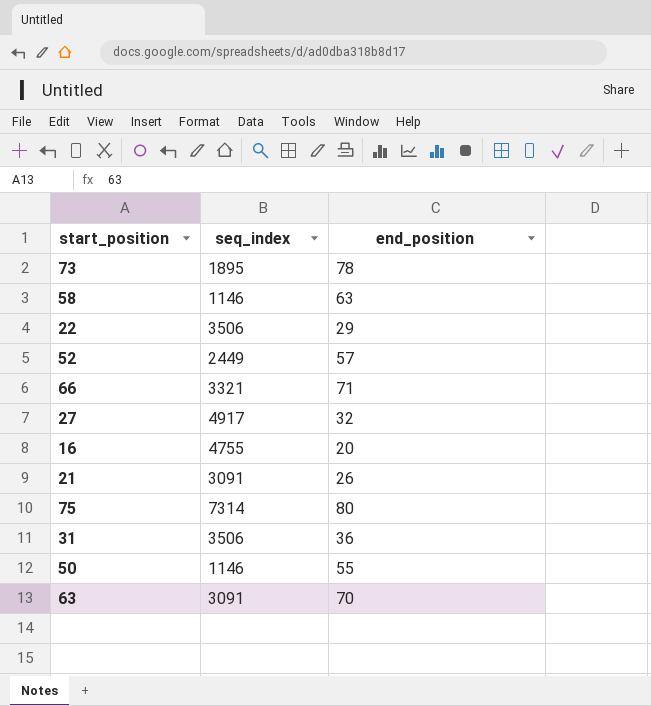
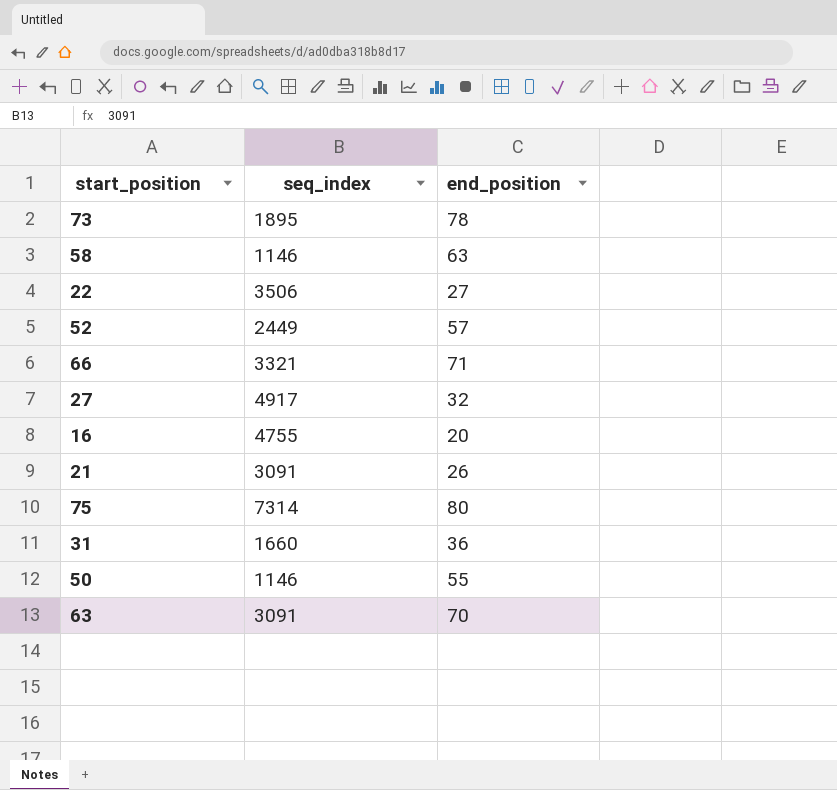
22 | end_position: 29 -> 27
31 | seq_index: 3506 -> 1660

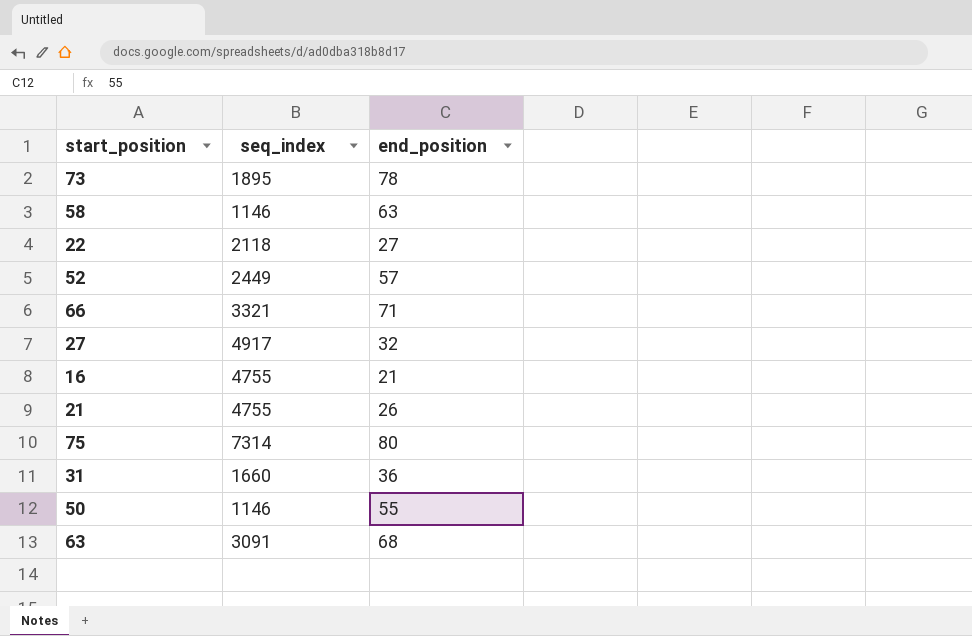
22 | seq_index: 3506 -> 2118
16 | end_position: 20 -> 21
21 | seq_index: 3091 -> 4755
63 | end_position: 70 -> 68

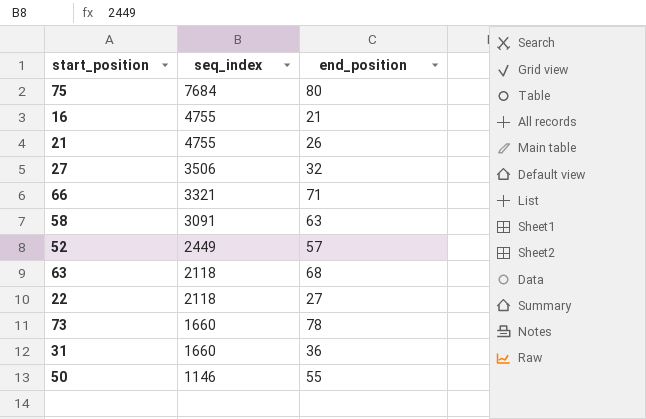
row order: none -> seq_index descending
75 | seq_index: 7314 -> 7684
27 | seq_index: 4917 -> 3506
58 | seq_index: 1146 -> 3091
63 | seq_index: 3091 -> 2118
73 | seq_index: 1895 -> 1660

